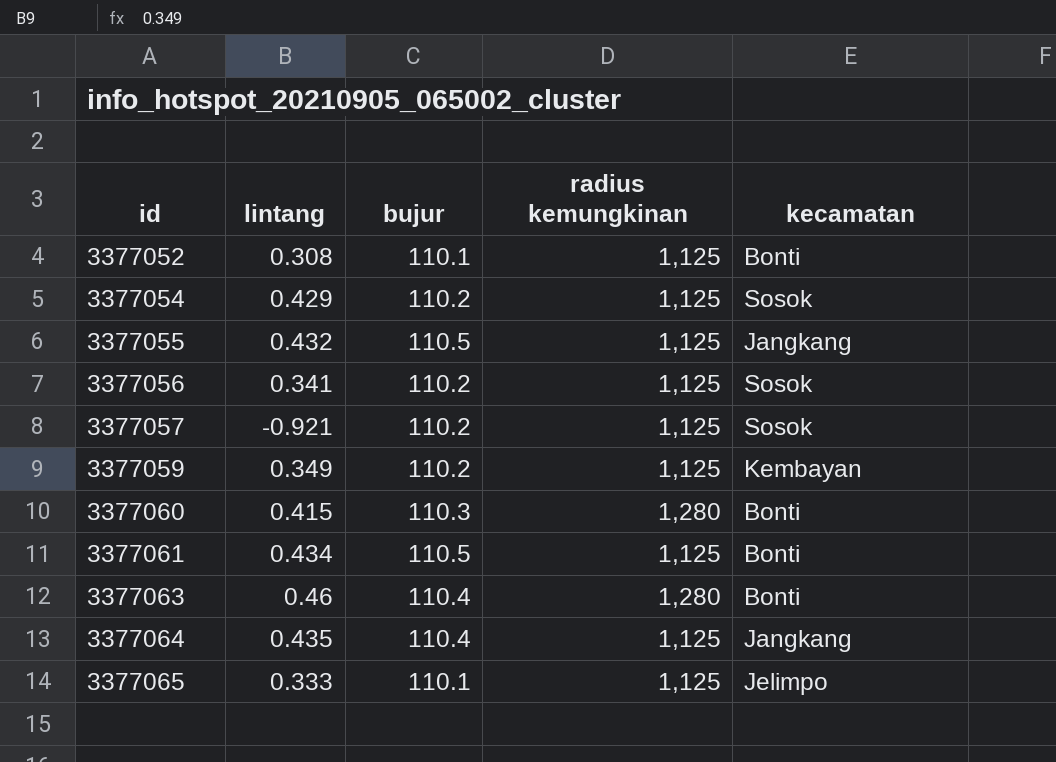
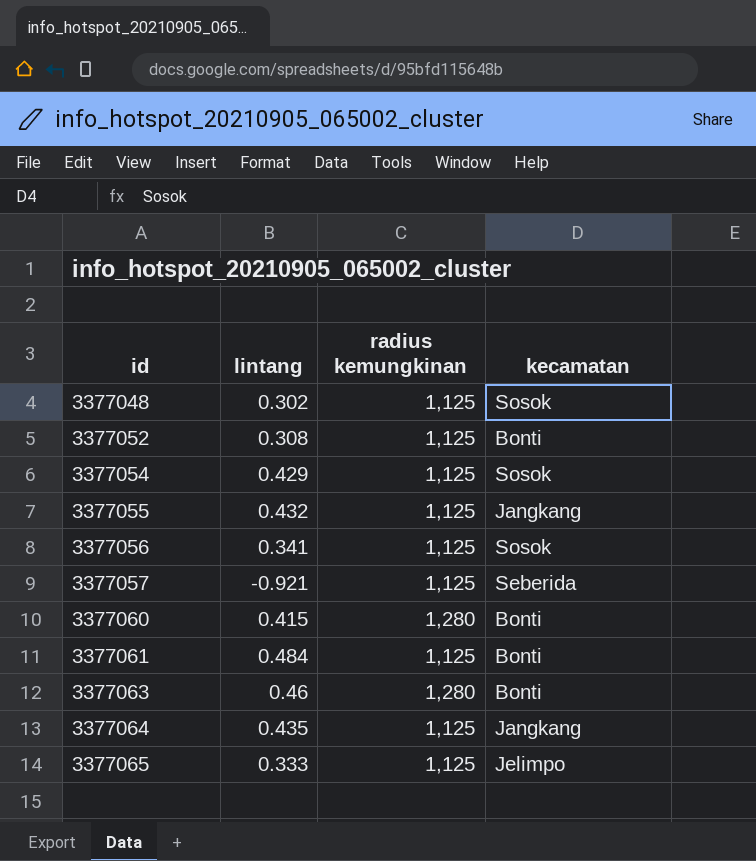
column bujur | position: 3 -> none
row 3377059: 0.349 | 110.2 | 1,125 | Kembayan -> none
row 3377048: none -> 0.302 | 1,125 | Sosok
3377057 | kecamatan: Sosok -> Seberida
3377061 | lintang: 0.434 -> 0.484

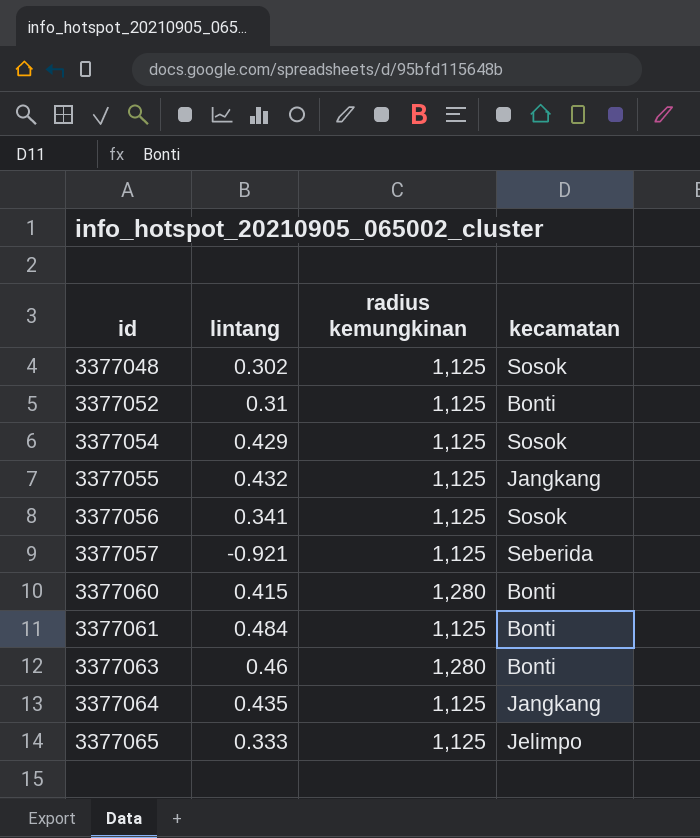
3377052 | lintang: 0.308 -> 0.31

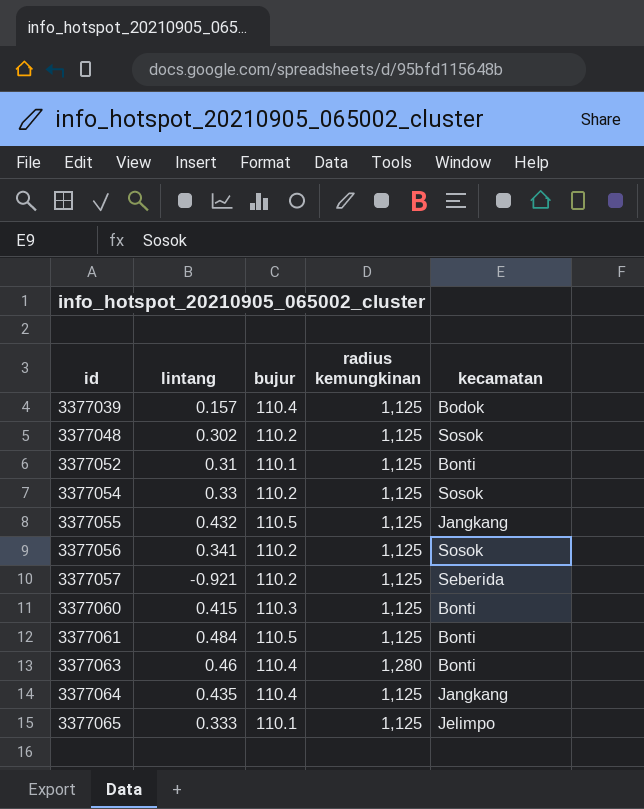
column bujur | position: none -> 3
row 3377039: none -> 0.157 | 110.4 | 1,125 | Bodok
3377054 | lintang: 0.429 -> 0.33
3377060 | radius kemungkinan: 1,280 -> 1,125

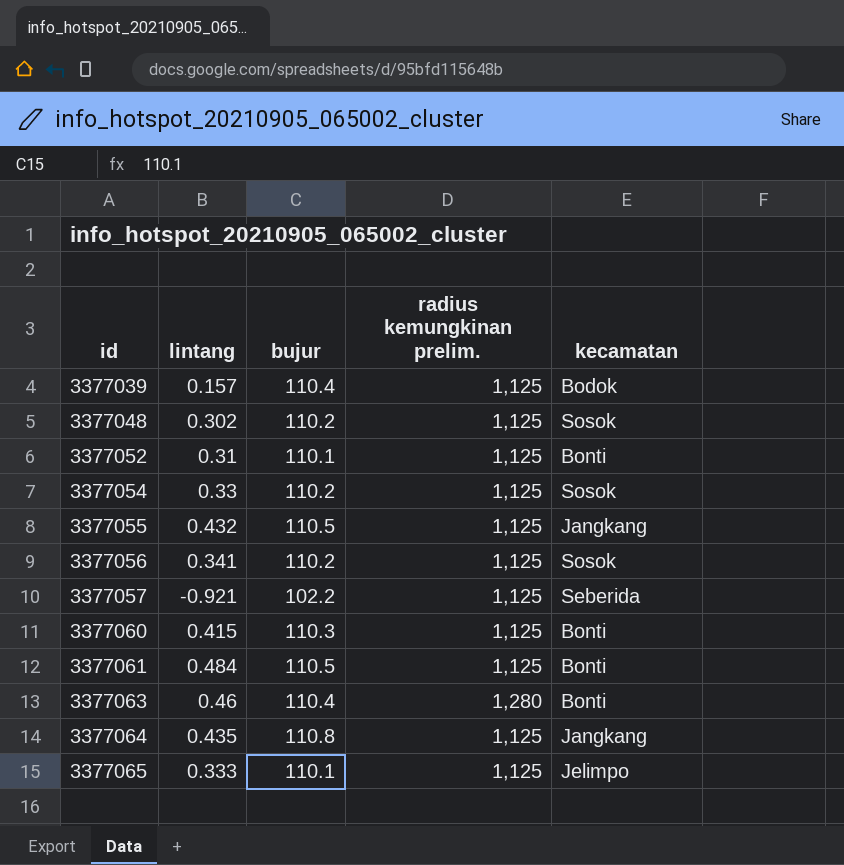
column name: radius kemungkinan -> radius kemungkinan prelim.
3377057 | bujur: 110.2 -> 102.2
3377064 | bujur: 110.4 -> 110.8

